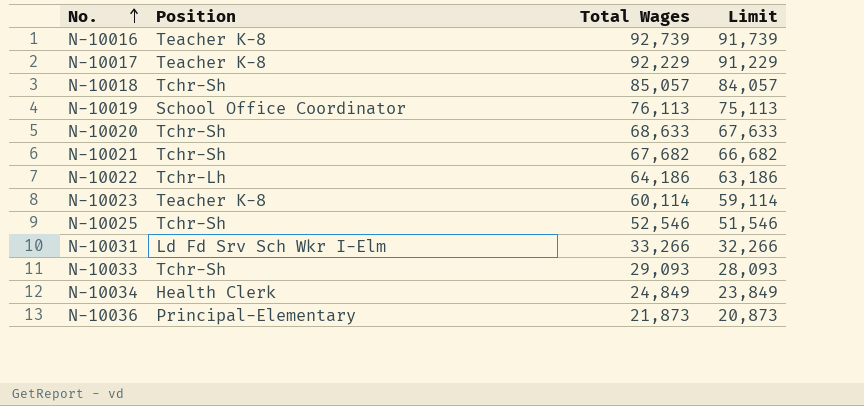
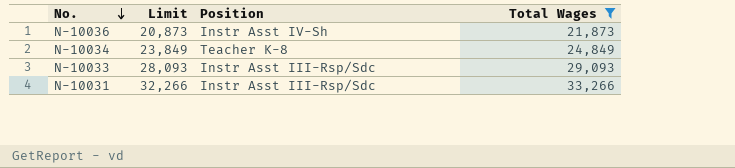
filter: none -> Total Wages <= 33,266
row order: No. ascending -> No. descending
column Limit | position: 4 -> 2
N-10036 | Position: Principal-Elementary -> Instr Asst IV-Sh
N-10034 | Position: Health Clerk -> Teacher K-8
N-10033 | Position: Tchr-Sh -> Instr Asst III-Rsp/Sdc
N-10031 | Position: Ld Fd Srv Sch Wkr I-Elm -> Instr Asst III-Rsp/Sdc

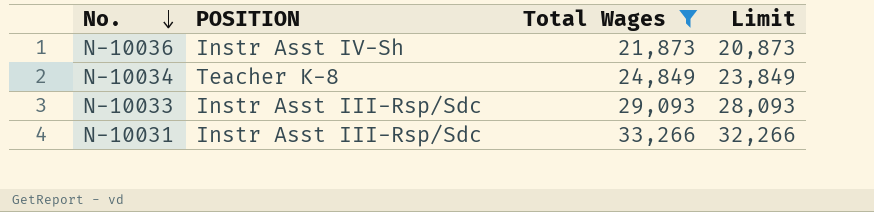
column name: Position -> POSITION
column Limit | position: 2 -> 4

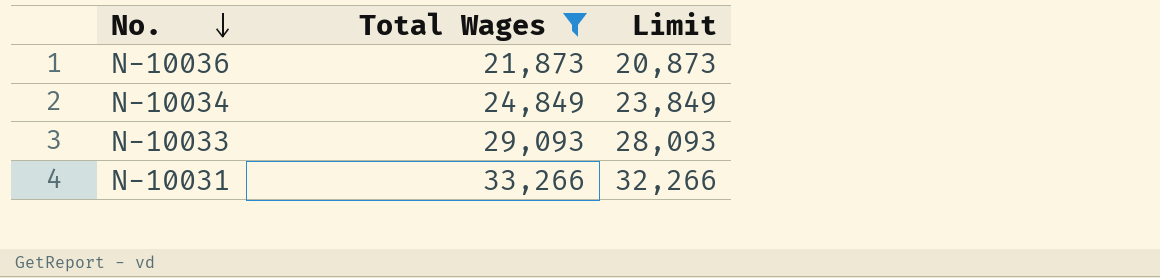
column POSITION | position: 2 -> none

